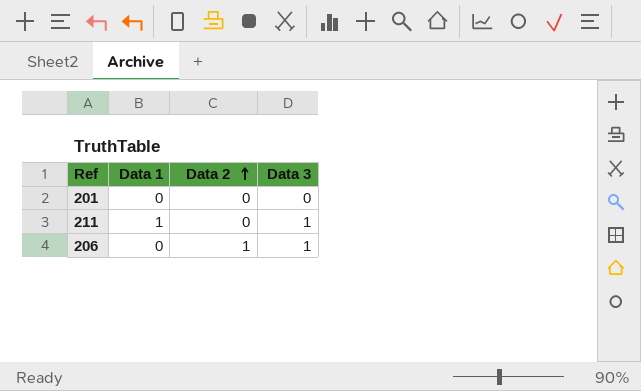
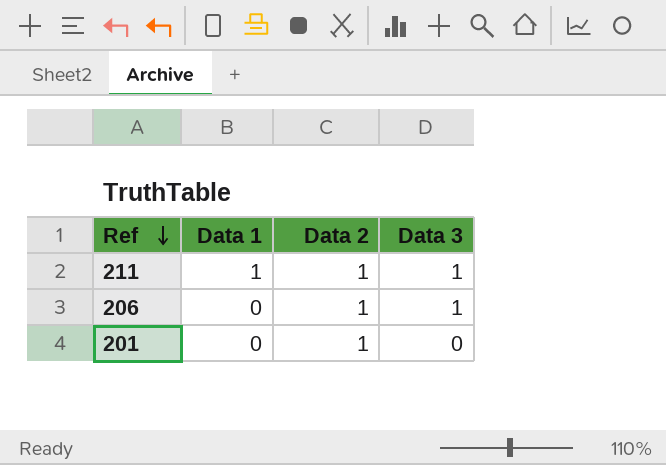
row order: Data 2 ascending -> Ref descending
211 | Data 2: 0 -> 1
201 | Data 2: 0 -> 1

